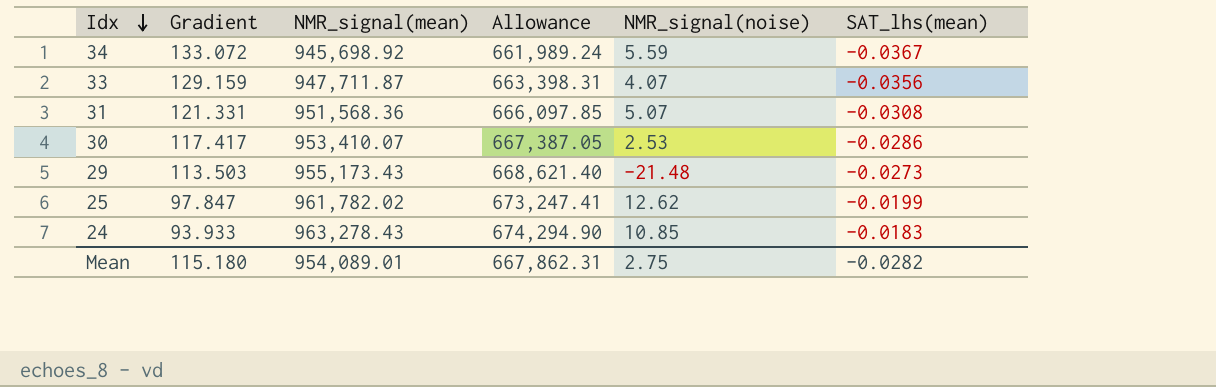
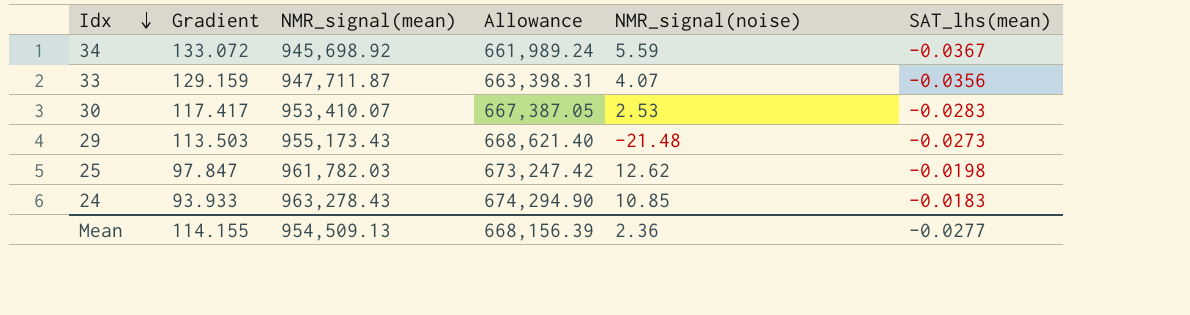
row 31: 121.331 | 951,568.36 | 666,097.85 | 5.07 | -0.0308 -> none
30 | SAT_lhs(mean): -0.0286 -> -0.0283
25 | NMR_signal(mean): 961,782.02 -> 961,782.03
25 | Allowance: 673,247.41 -> 673,247.42
25 | SAT_lhs(mean): -0.0199 -> -0.0198
Mean | Gradient: 115.180 -> 114.155
Mean | NMR_signal(mean): 954,089.01 -> 954,509.13
Mean | Allowance: 667,862.31 -> 668,156.39
Mean | NMR_signal(noise): 2.75 -> 2.36
Mean | SAT_lhs(mean): -0.0282 -> -0.0277

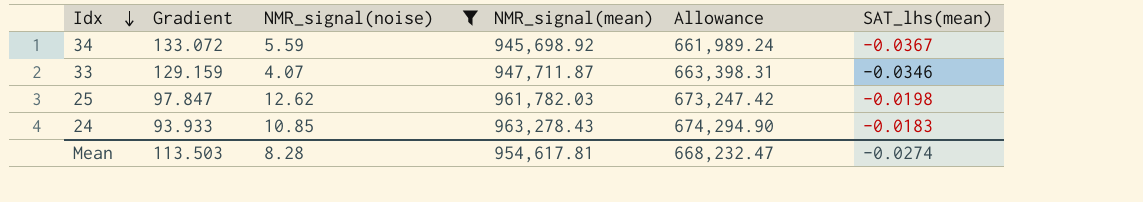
filter: none -> NMR_signal(noise) >= 4.07
column NMR_signal(noise) | position: 5 -> 3
33 | SAT_lhs(mean): -0.0356 -> -0.0346
Mean | Gradient: 114.155 -> 113.503
Mean | NMR_signal(noise): 2.36 -> 8.28
Mean | NMR_signal(mean): 954,509.13 -> 954,617.81
Mean | Allowance: 668,156.39 -> 668,232.47
Mean | SAT_lhs(mean): -0.0277 -> -0.0274

